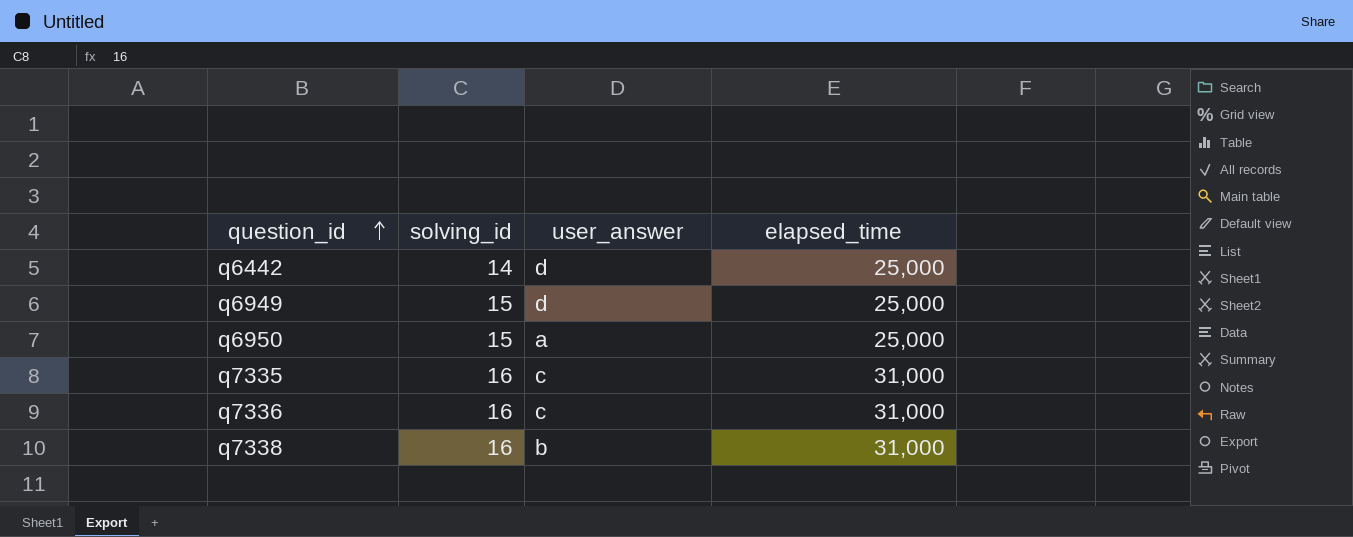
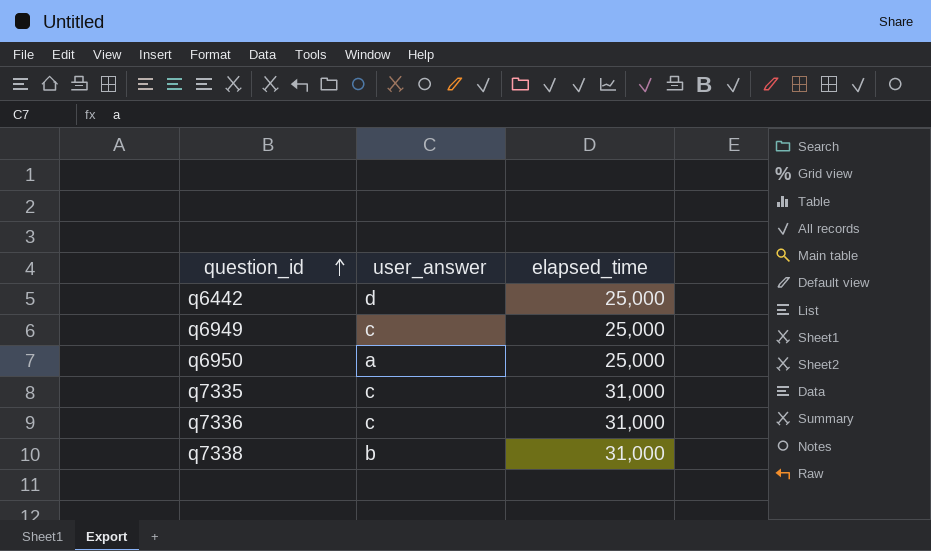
column solving_id | position: 2 -> none
q6949 | user_answer: d -> c

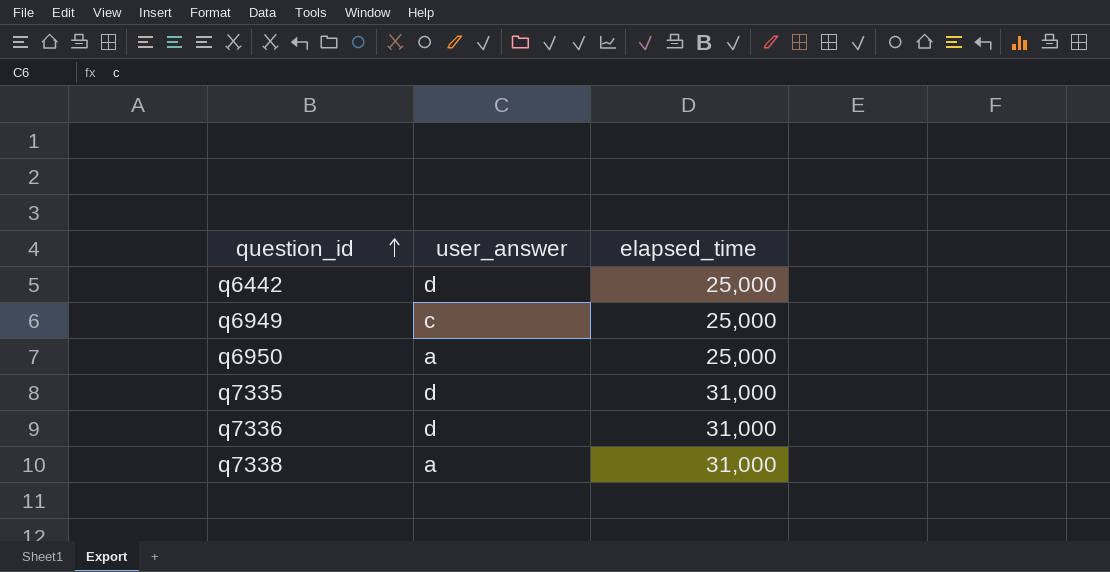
q7335 | user_answer: c -> d
q7336 | user_answer: c -> d
q7338 | user_answer: b -> a

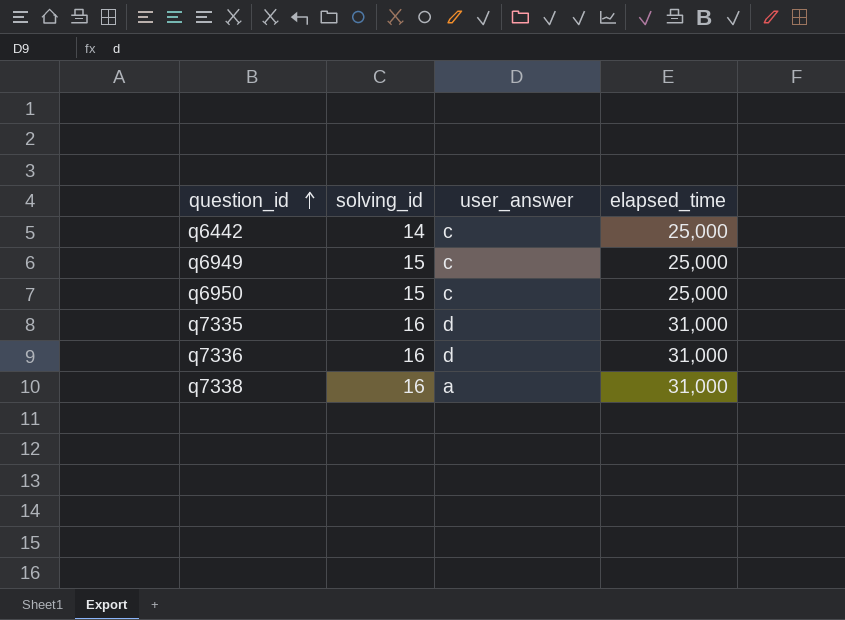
column solving_id | position: none -> 2
q6442 | user_answer: d -> c
q6950 | user_answer: a -> c

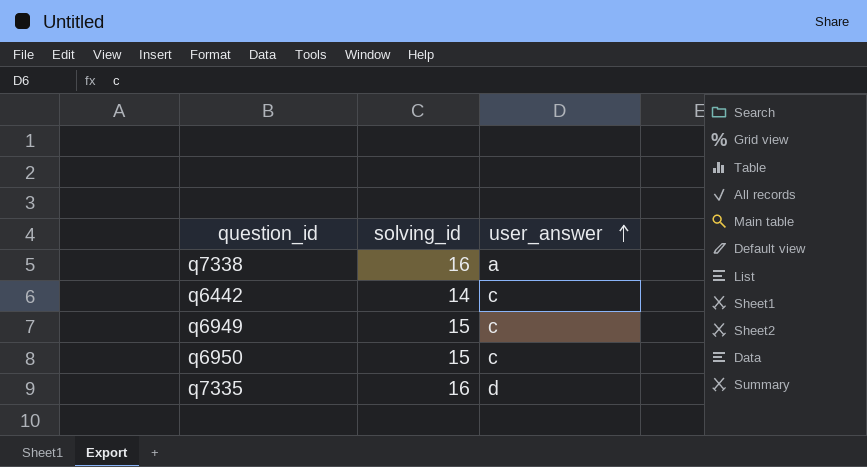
row order: question_id ascending -> user_answer ascending
column elapsed_time | position: 4 -> none
row q7336: 16 | d | 31,000 -> none

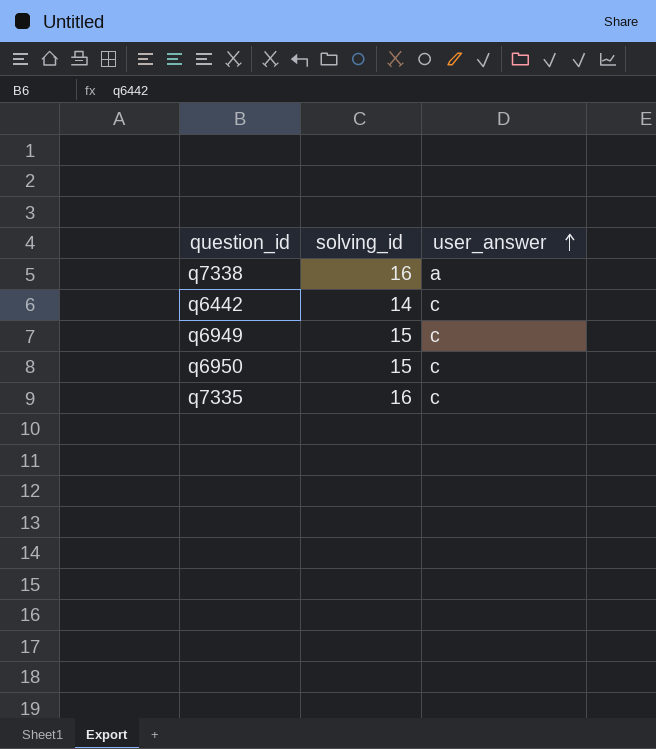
q7335 | user_answer: d -> c

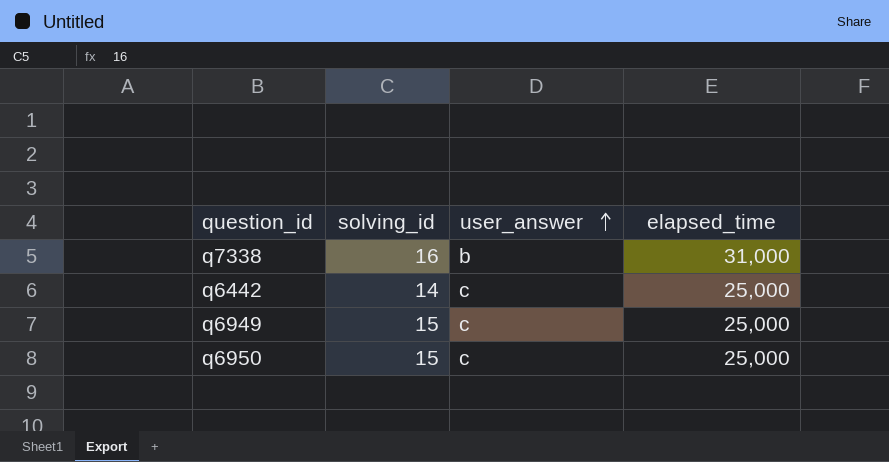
column elapsed_time | position: none -> 4
row q7335: 16 | c -> none
q7338 | user_answer: a -> b

